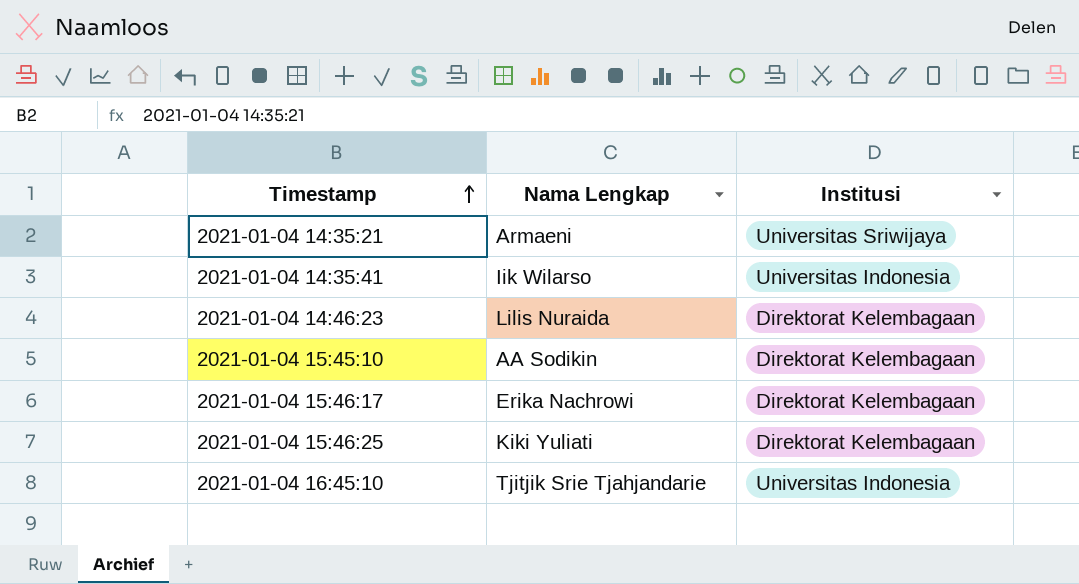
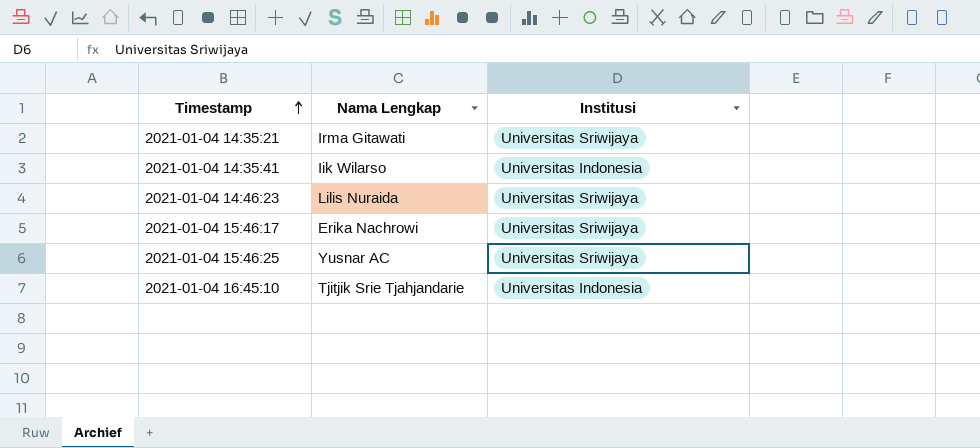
row 2021-01-04 15:45:10: AA Sodikin | Direktorat Kelembagaan -> none
2021-01-04 14:35:21 | Nama Lengkap: Armaeni -> Irma Gitawati
2021-01-04 14:46:23 | Institusi: Direktorat Kelembagaan -> Universitas Sriwijaya
2021-01-04 15:46:17 | Institusi: Direktorat Kelembagaan -> Universitas Sriwijaya
2021-01-04 15:46:25 | Nama Lengkap: Kiki Yuliati -> Yusnar AC
2021-01-04 15:46:25 | Institusi: Direktorat Kelembagaan -> Universitas Sriwijaya

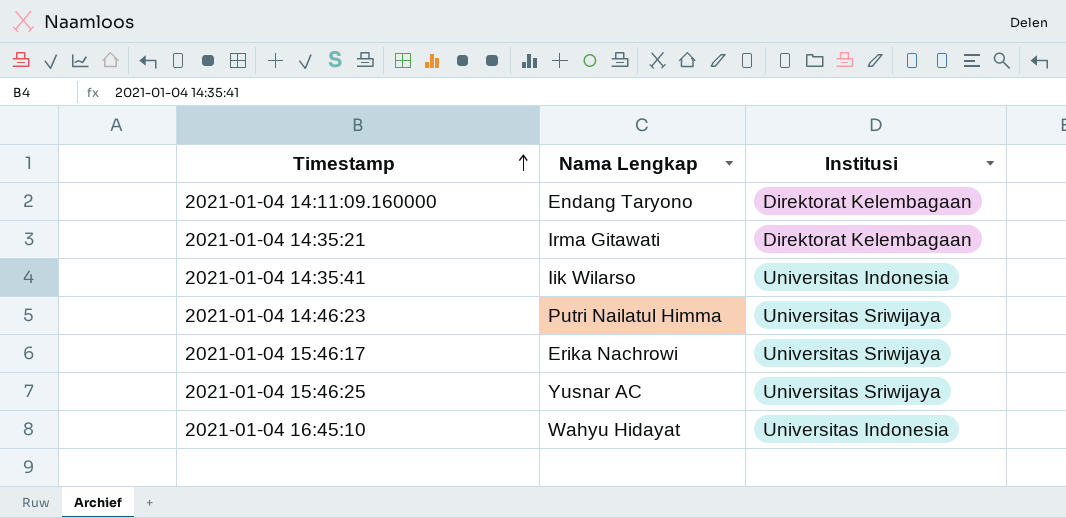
row 2021-01-04 14:11:09.160000: none -> Endang Taryono | Direktorat Kelembagaan
2021-01-04 14:35:21 | Institusi: Universitas Sriwijaya -> Direktorat Kelembagaan
2021-01-04 14:46:23 | Nama Lengkap: Lilis Nuraida -> Putri Nailatul Himma
2021-01-04 16:45:10 | Nama Lengkap: Tjitjik Srie Tjahjandarie -> Wahyu Hidayat

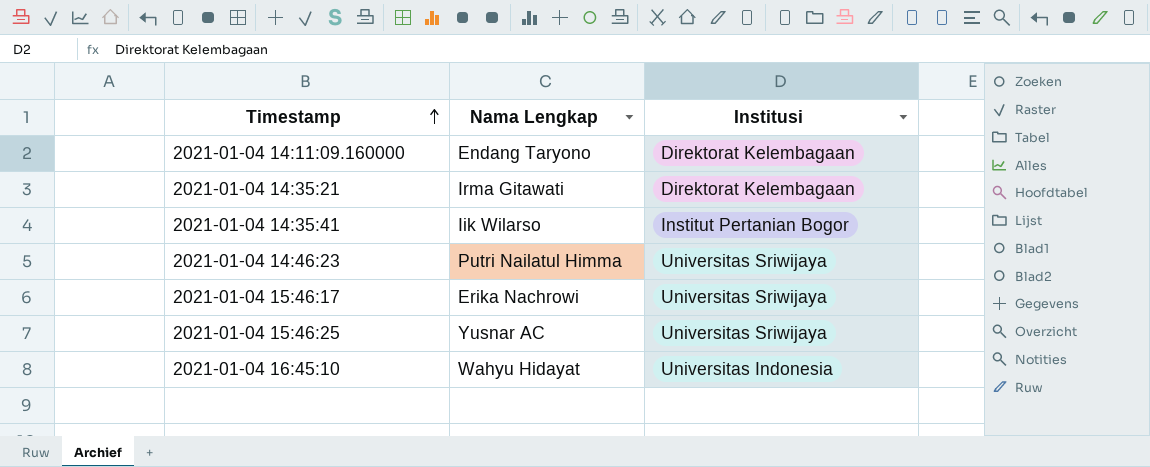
2021-01-04 14:35:41 | Institusi: Universitas Indonesia -> Institut Pertanian Bogor

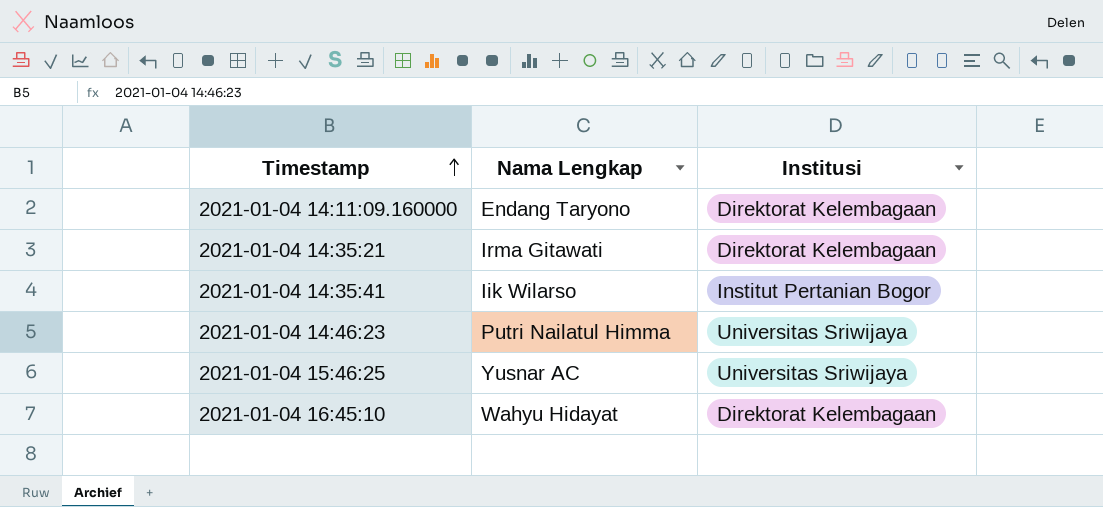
row 2021-01-04 15:46:17: Erika Nachrowi | Universitas Sriwijaya -> none
2021-01-04 16:45:10 | Institusi: Universitas Indonesia -> Direktorat Kelembagaan

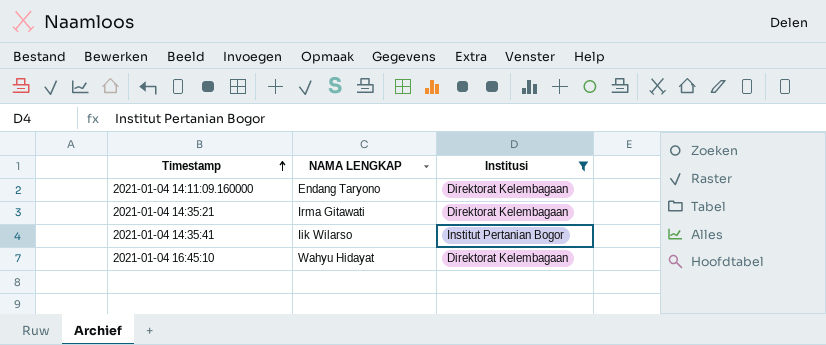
filter: none -> Institusi != Universitas Sriwijaya
column name: Nama Lengkap -> NAMA LENGKAP

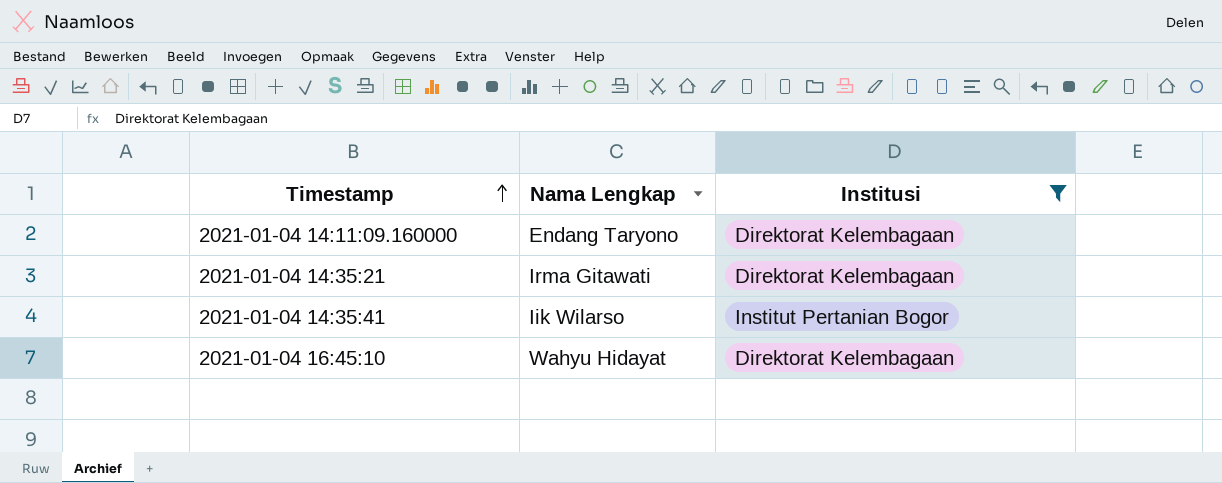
column name: NAMA LENGKAP -> Nama Lengkap

